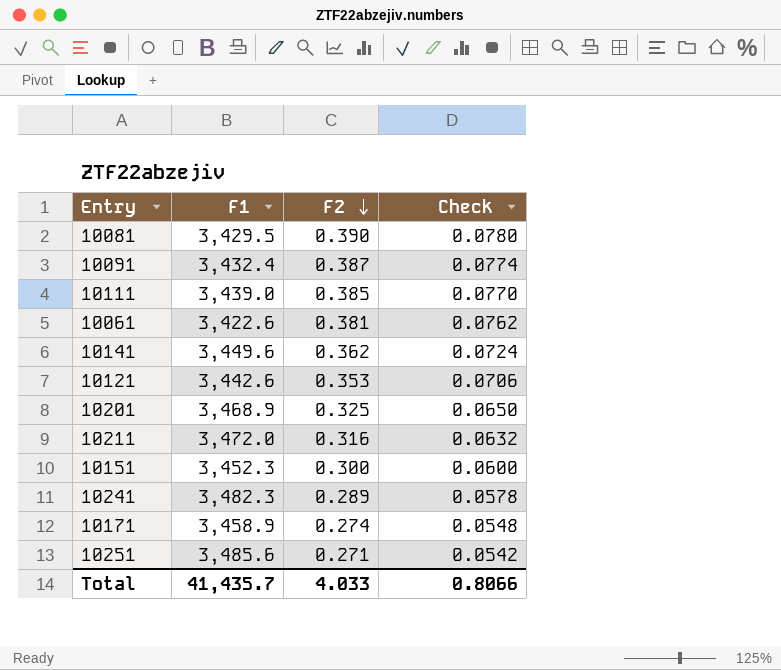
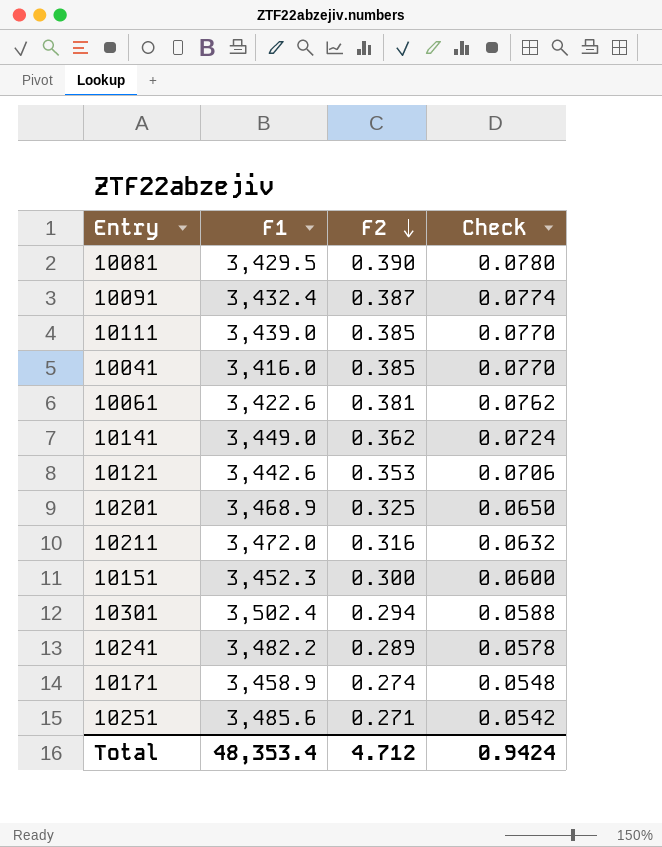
row 10041: none -> 3,416.0 | 0.385 | 0.0770
10141 | F1: 3,449.6 -> 3,449.0
row 10301: none -> 3,502.4 | 0.294 | 0.0588
10241 | F1: 3,482.3 -> 3,482.2
Total | F1: 41,435.7 -> 48,353.4
Total | F2: 4.033 -> 4.712
Total | Check: 0.8066 -> 0.9424

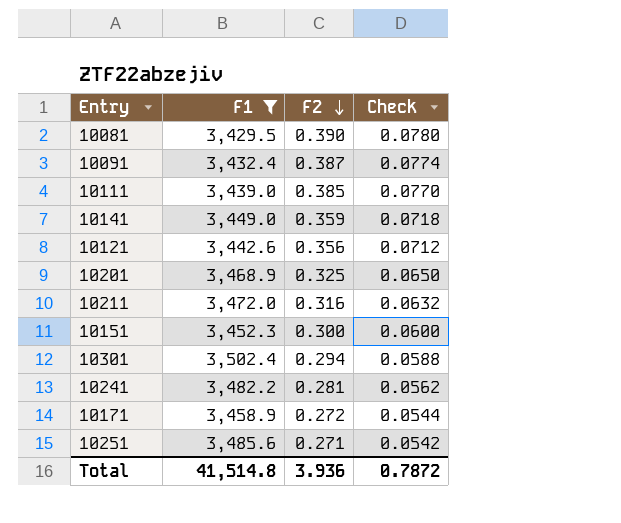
filter: none -> F1 >= 3,429.5
10141 | F2: 0.362 -> 0.359
10141 | Check: 0.0724 -> 0.0718
10121 | F2: 0.353 -> 0.356
10121 | Check: 0.0706 -> 0.0712
10241 | F2: 0.289 -> 0.281
10241 | Check: 0.0578 -> 0.0562
10171 | F2: 0.274 -> 0.272
10171 | Check: 0.0548 -> 0.0544
Total | F1: 48,353.4 -> 41,514.8
Total | F2: 4.712 -> 3.936
Total | Check: 0.9424 -> 0.7872

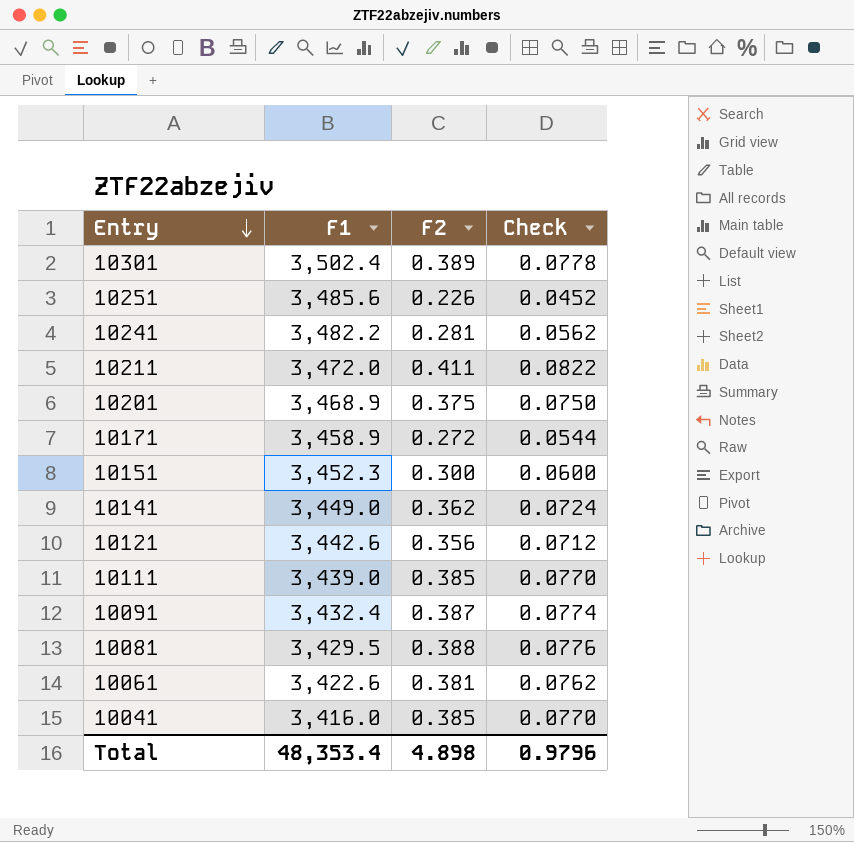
filter: F1 >= 3,429.5 -> none
row order: F2 descending -> Entry descending
10301 | F2: 0.294 -> 0.389
10301 | Check: 0.0588 -> 0.0778
10251 | F2: 0.271 -> 0.226
10251 | Check: 0.0542 -> 0.0452
10211 | F2: 0.316 -> 0.411
10211 | Check: 0.0632 -> 0.0822
10201 | F2: 0.325 -> 0.375
10201 | Check: 0.0650 -> 0.0750
10141 | F2: 0.359 -> 0.362
10141 | Check: 0.0718 -> 0.0724
10081 | F2: 0.390 -> 0.388
10081 | Check: 0.0780 -> 0.0776
Total | F1: 41,514.8 -> 48,353.4
Total | F2: 3.936 -> 4.898
Total | Check: 0.7872 -> 0.9796

